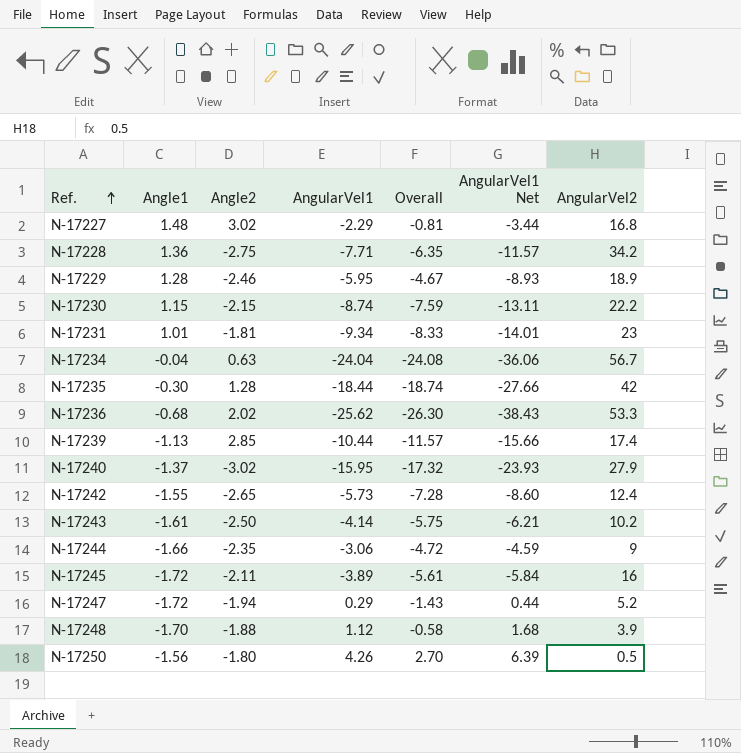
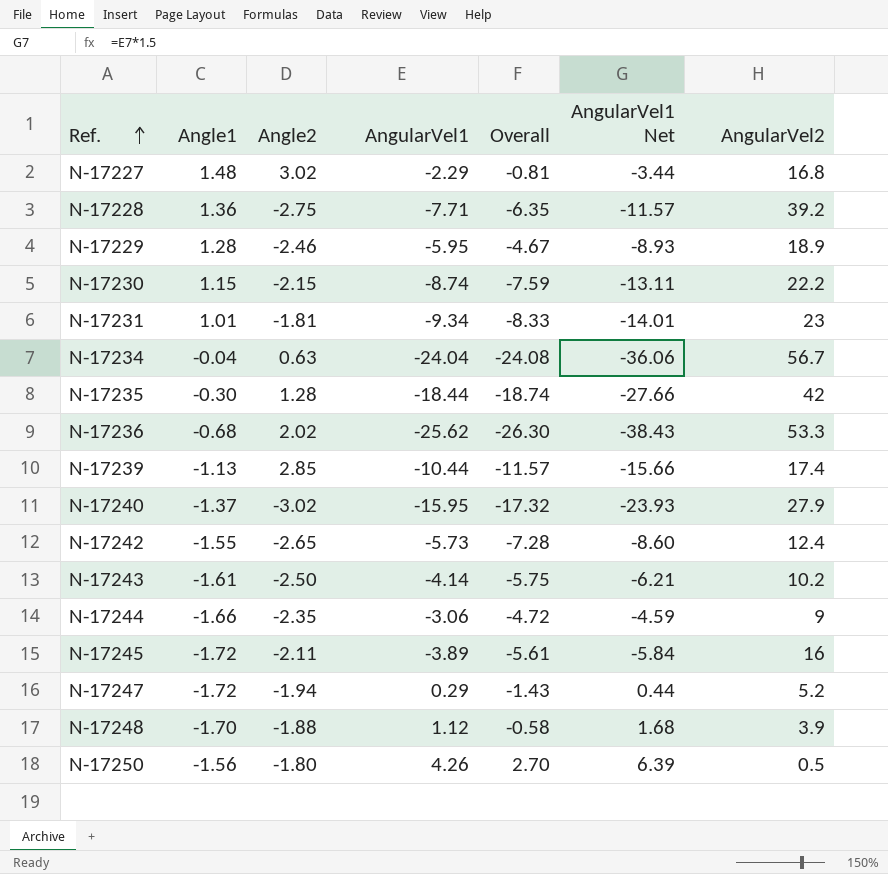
N-17228 | AngularVel2: 34.2 -> 39.2

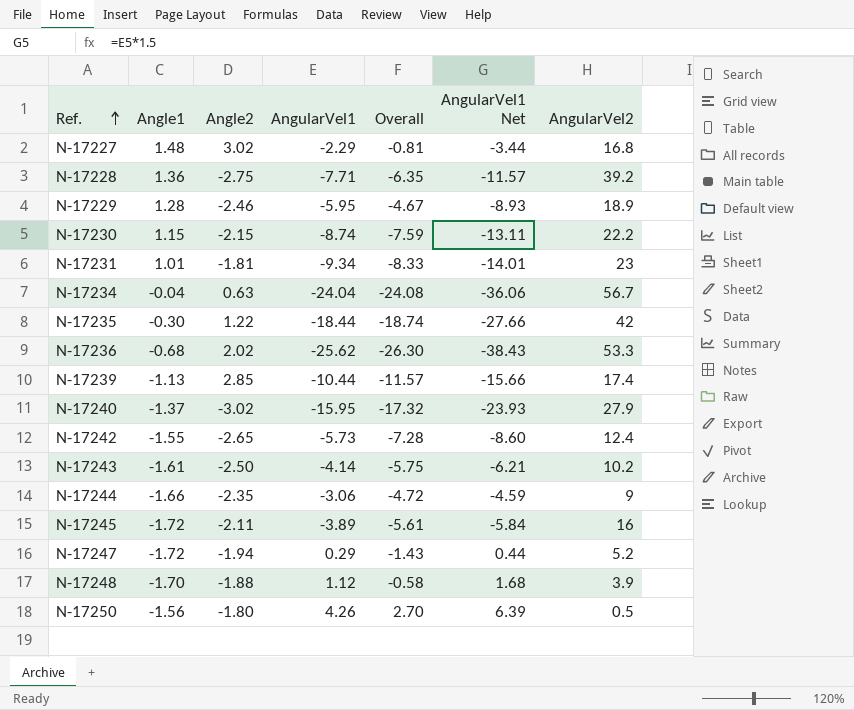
N-17235 | Angle2: 1.28 -> 1.22

